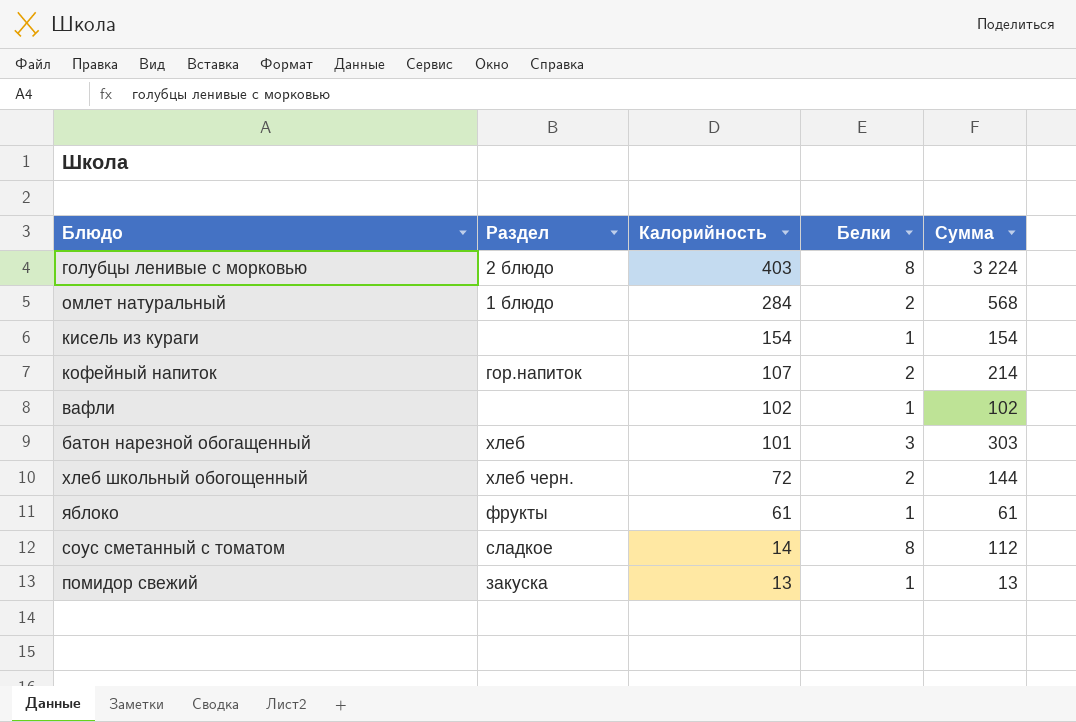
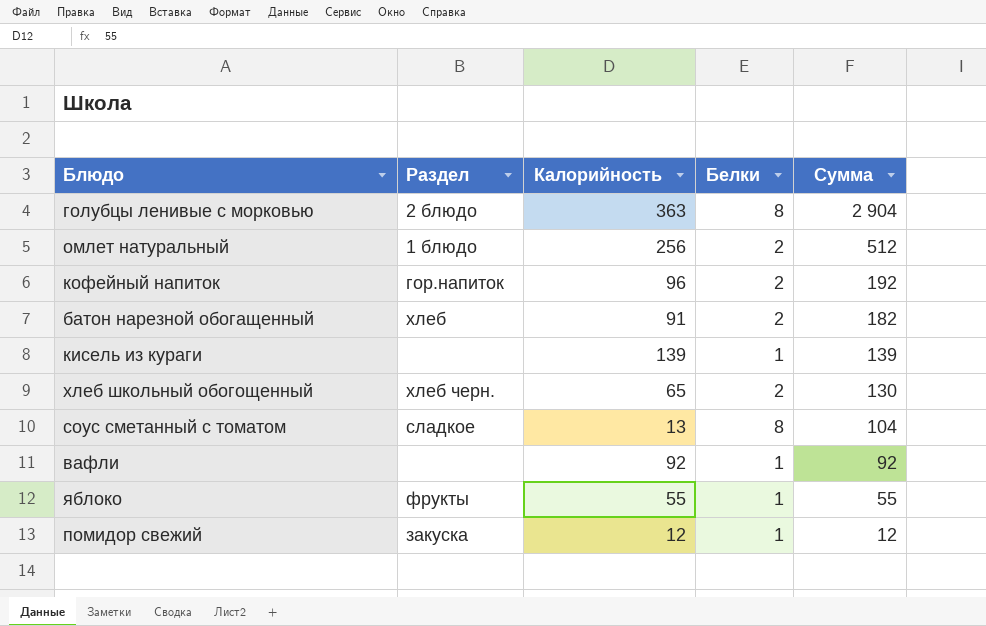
row order: Калорийность descending -> Сумма descending
голубцы ленивые с морковью | Калорийность: 403 -> 363
голубцы ленивые с морковью | Сумма: 3 224 -> 2 904
омлет натуральный | Калорийность: 284 -> 256
омлет натуральный | Сумма: 568 -> 512
кофейный напиток | Калорийность: 107 -> 96
кофейный напиток | Сумма: 214 -> 192
батон нарезной обогащенный | Калорийность: 101 -> 91
батон нарезной обогащенный | Белки: 3 -> 2
батон нарезной обогащенный | Сумма: 303 -> 182
кисель из кураги | Калорийность: 154 -> 139
кисель из кураги | Сумма: 154 -> 139
хлеб школьный обогощенный | Калорийность: 72 -> 65
хлеб школьный обогощенный | Сумма: 144 -> 130
соус сметанный с томатом | Калорийность: 14 -> 13
соус сметанный с томатом | Сумма: 112 -> 104
вафли | Калорийность: 102 -> 92
вафли | Сумма: 102 -> 92
яблоко | Калорийность: 61 -> 55
яблоко | Сумма: 61 -> 55
помидор свежий | Калорийность: 13 -> 12
помидор свежий | Сумма: 13 -> 12

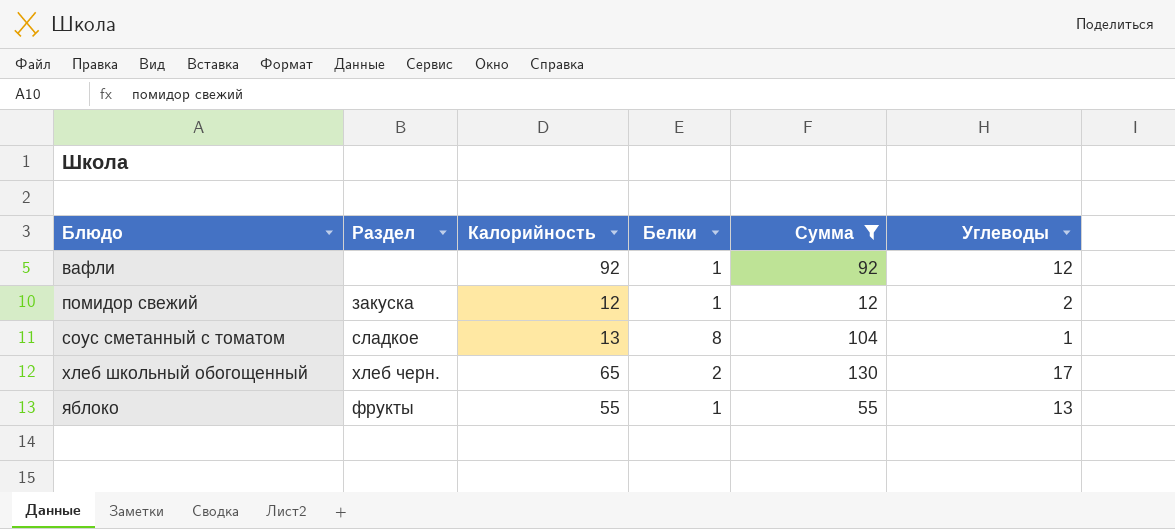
filter: none -> Сумма <= 130
row order: Сумма descending -> Блюдо ascending
column Углеводы | position: none -> 6

